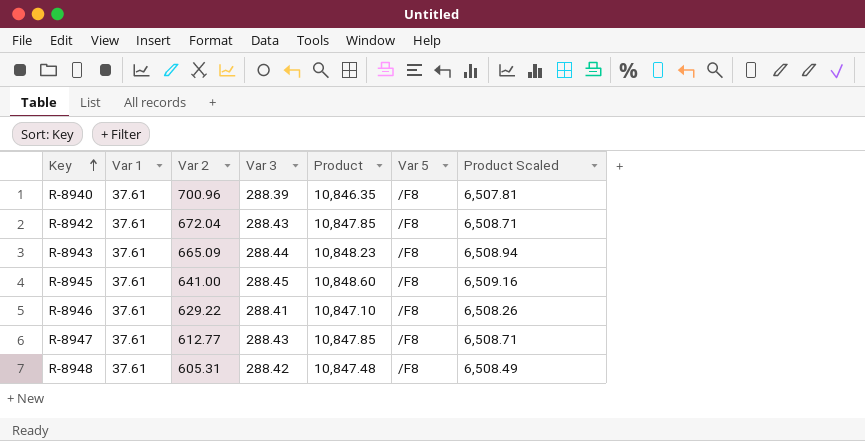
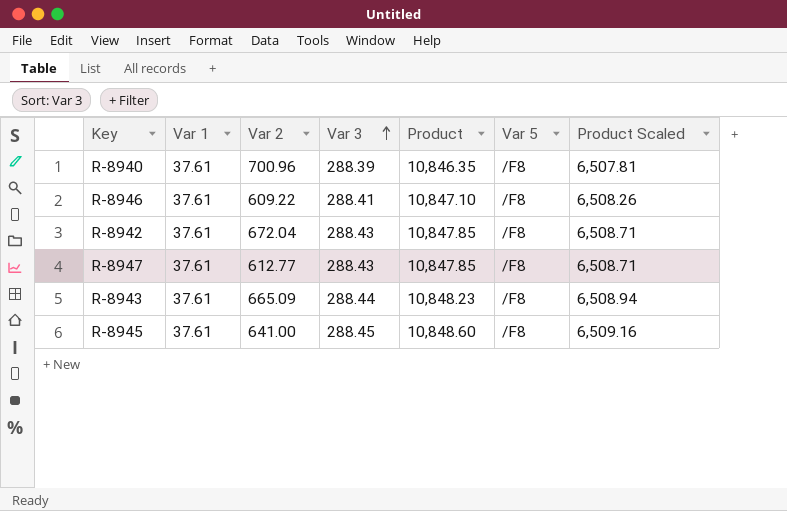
row order: Key ascending -> Var 3 ascending
row R-8948: 37.61 | 605.31 | 288.42 | 10,847.48 | /F8 | 6,508.49 -> none
R-8946 | Var 2: 629.22 -> 609.22

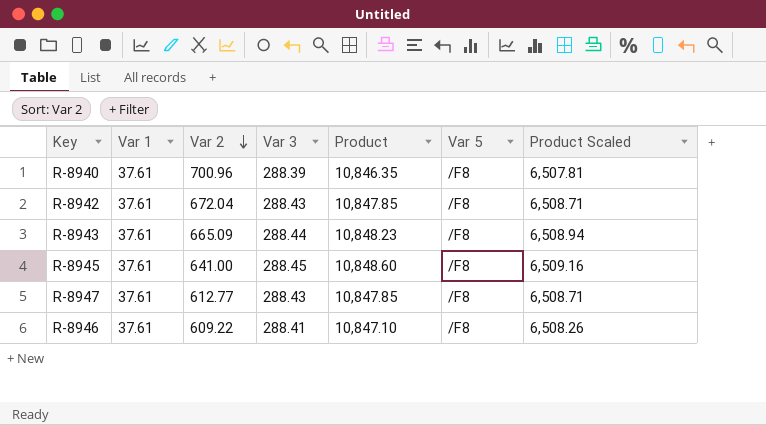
row order: Var 3 ascending -> Var 2 descending

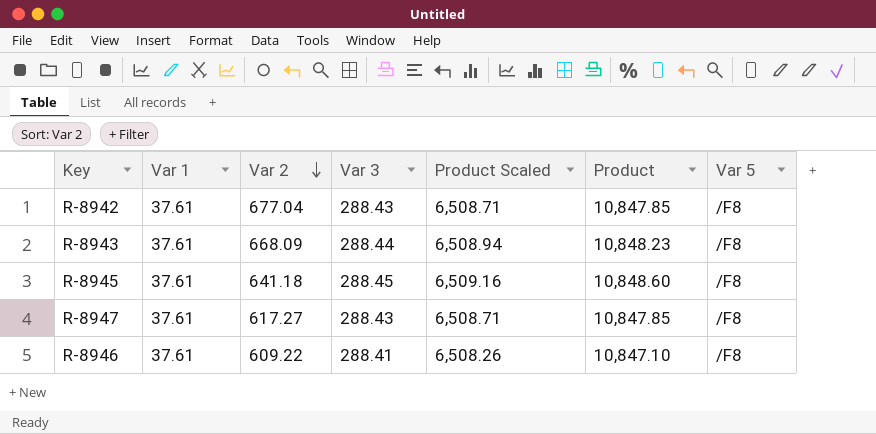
column Product Scaled | position: 7 -> 5
row R-8940: 37.61 | 700.96 | 288.39 | 10,846.35 | /F8 | 6,507.81 -> none
R-8942 | Var 2: 672.04 -> 677.04
R-8943 | Var 2: 665.09 -> 668.09
R-8945 | Var 2: 641.00 -> 641.18
R-8947 | Var 2: 612.77 -> 617.27

